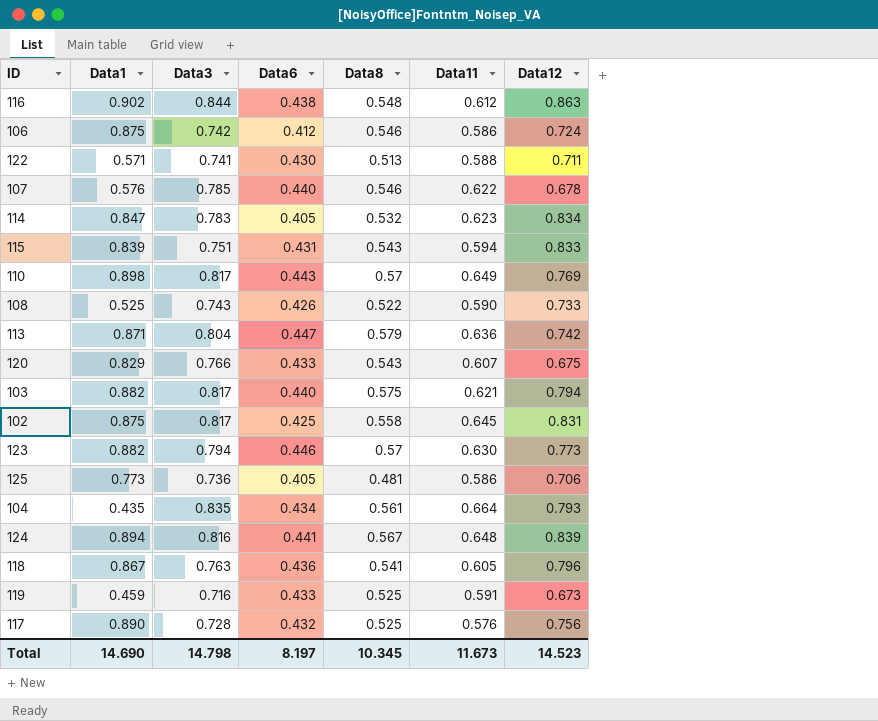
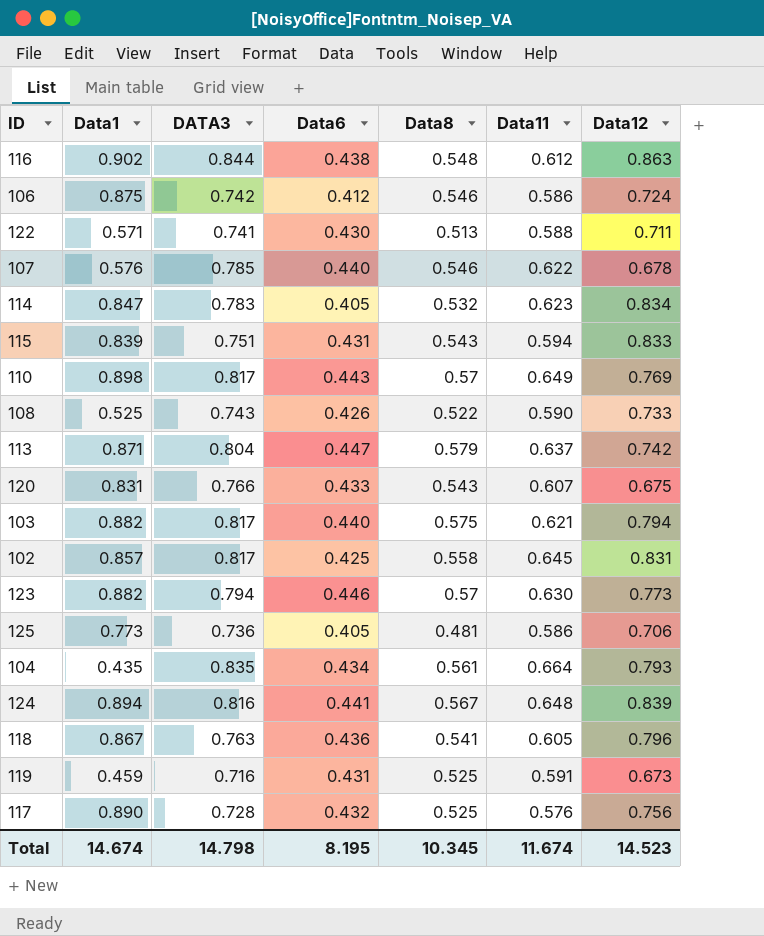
column name: Data3 -> DATA3
113 | Data11: 0.636 -> 0.637
120 | Data1: 0.829 -> 0.831
102 | Data1: 0.875 -> 0.857
119 | Data6: 0.433 -> 0.431
Total | Data1: 14.690 -> 14.674
Total | Data6: 8.197 -> 8.195
Total | Data11: 11.673 -> 11.674

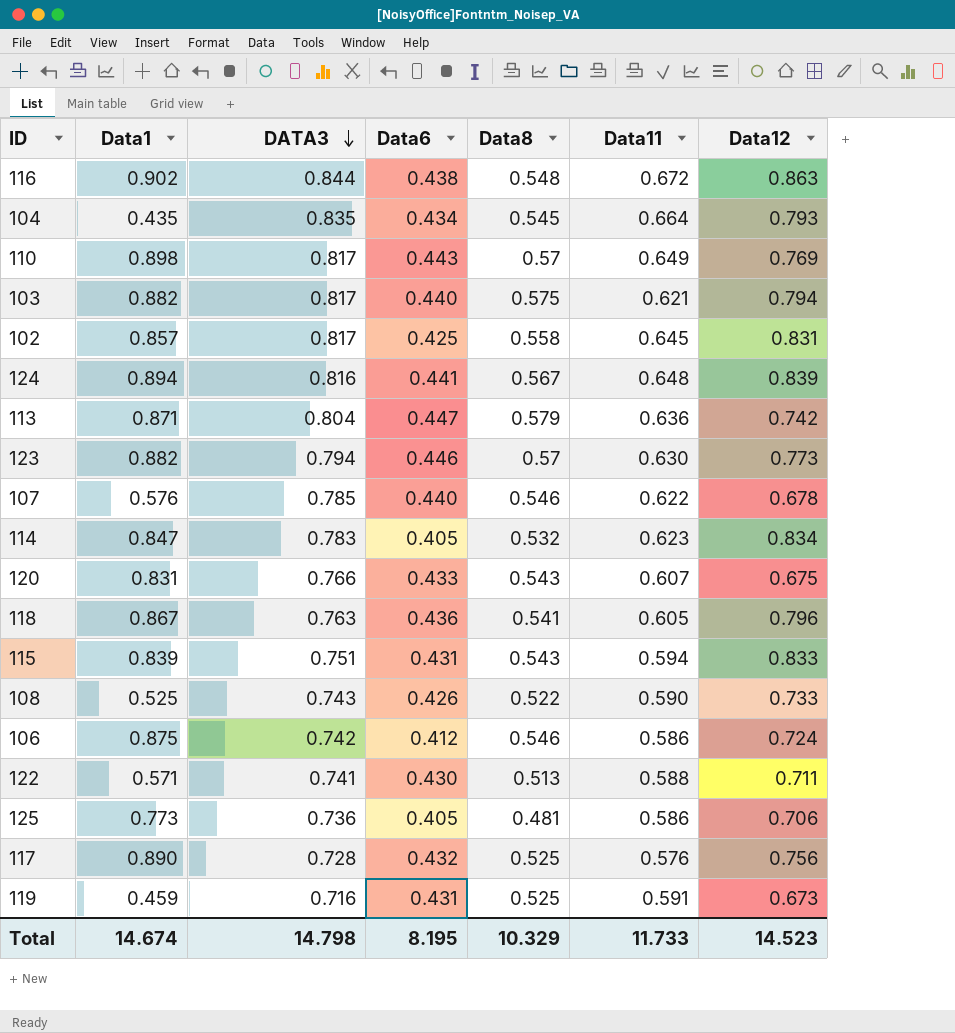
row order: none -> DATA3 descending
116 | Data11: 0.612 -> 0.672
104 | Data8: 0.561 -> 0.545
113 | Data11: 0.637 -> 0.636
Total | Data8: 10.345 -> 10.329
Total | Data11: 11.674 -> 11.733

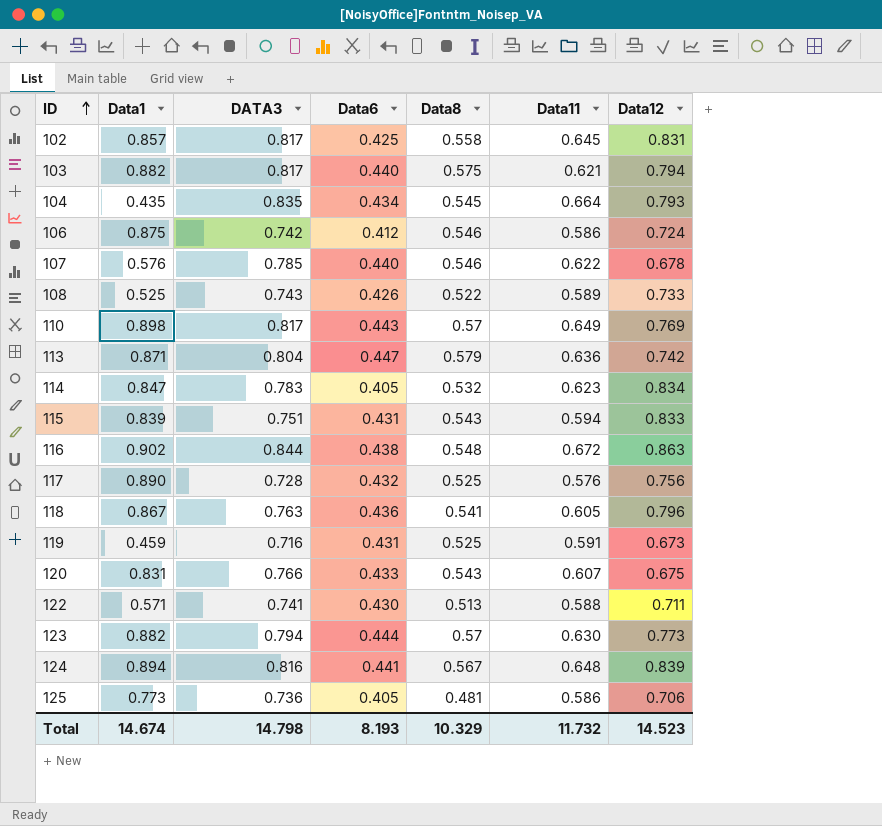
row order: DATA3 descending -> ID ascending
108 | Data11: 0.590 -> 0.589
123 | Data6: 0.446 -> 0.444
Total | Data6: 8.195 -> 8.193
Total | Data11: 11.733 -> 11.732

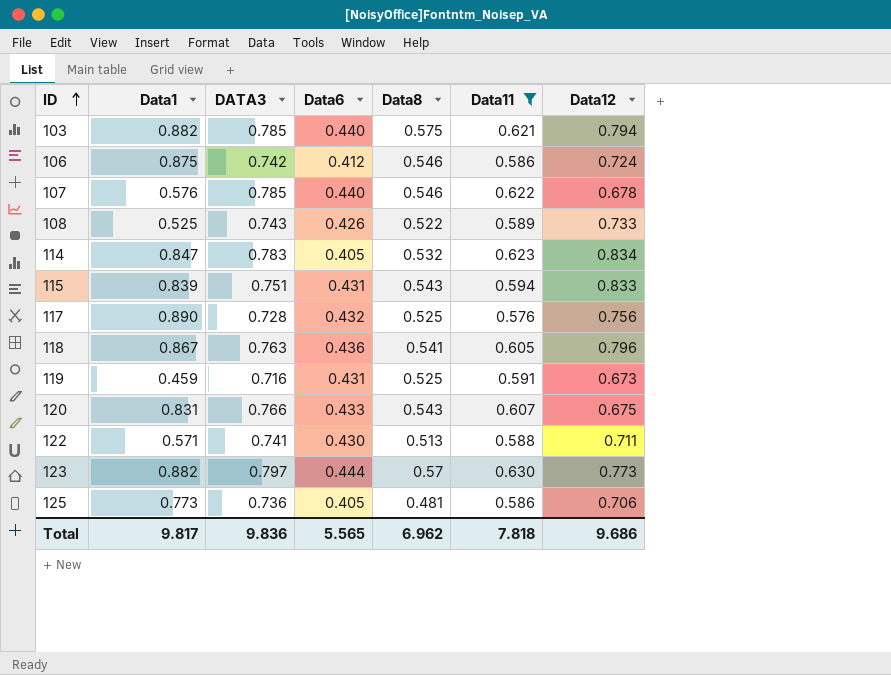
filter: none -> Data11 <= 0.630
103 | DATA3: 0.817 -> 0.785
123 | DATA3: 0.794 -> 0.797
Total | Data1: 14.674 -> 9.817
Total | DATA3: 14.798 -> 9.836
Total | Data6: 8.193 -> 5.565
Total | Data8: 10.329 -> 6.962
Total | Data11: 11.732 -> 7.818
Total | Data12: 14.523 -> 9.686

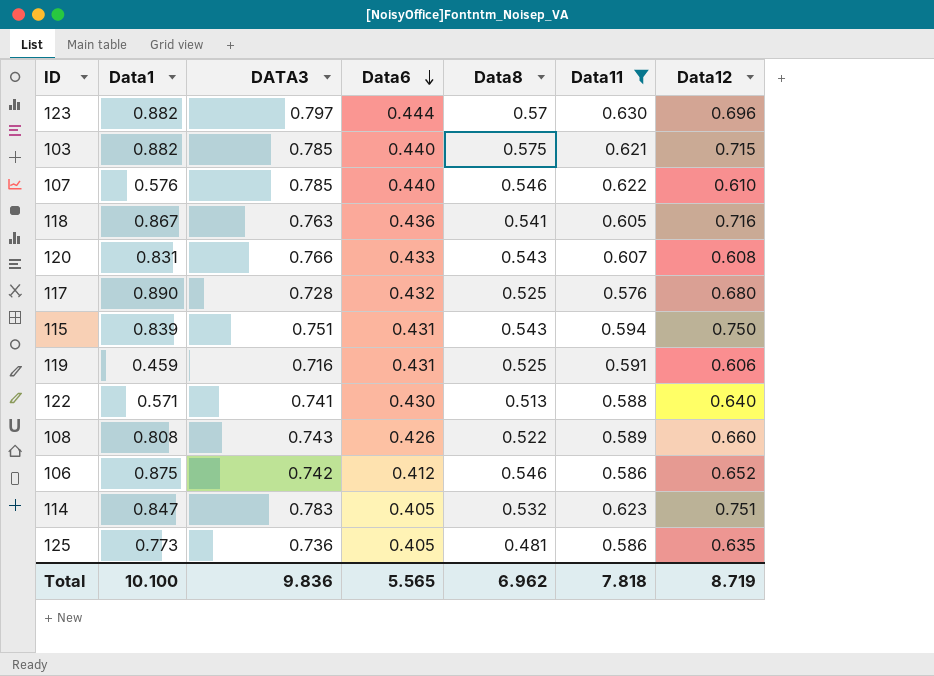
row order: ID ascending -> Data6 descending
123 | Data12: 0.773 -> 0.696
103 | Data12: 0.794 -> 0.715
107 | Data12: 0.678 -> 0.610
118 | Data12: 0.796 -> 0.716
120 | Data12: 0.675 -> 0.608
117 | Data12: 0.756 -> 0.680
115 | Data12: 0.833 -> 0.750
119 | Data12: 0.673 -> 0.606
122 | Data12: 0.711 -> 0.640
108 | Data1: 0.525 -> 0.808
108 | Data12: 0.733 -> 0.660
106 | Data12: 0.724 -> 0.652
114 | Data12: 0.834 -> 0.751
125 | Data12: 0.706 -> 0.635
Total | Data1: 9.817 -> 10.100
Total | Data12: 9.686 -> 8.719

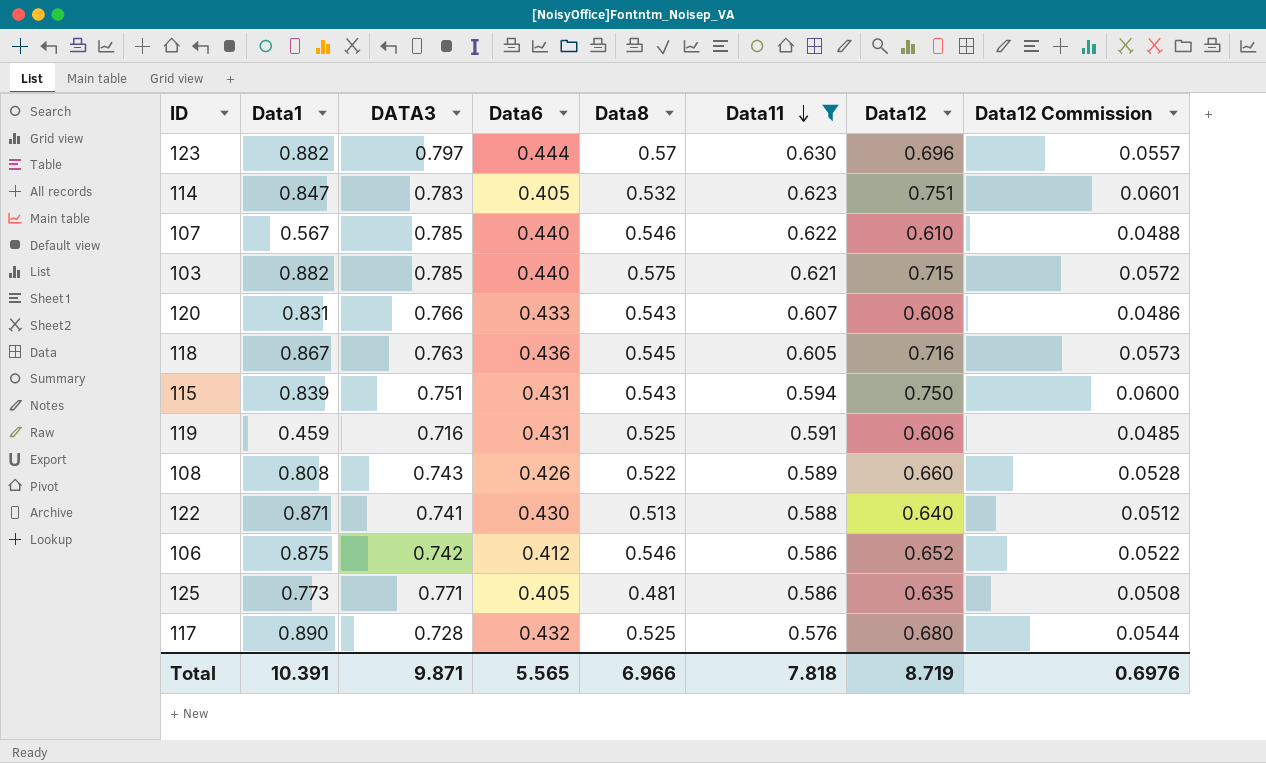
row order: Data6 descending -> Data11 descending
column Data12 Commission | formula: none -> [Data12] * 0.08
107 | Data1: 0.576 -> 0.567
118 | Data8: 0.541 -> 0.545
122 | Data1: 0.571 -> 0.871
125 | DATA3: 0.736 -> 0.771
Total | Data1: 10.100 -> 10.391
Total | DATA3: 9.836 -> 9.871
Total | Data8: 6.962 -> 6.966

